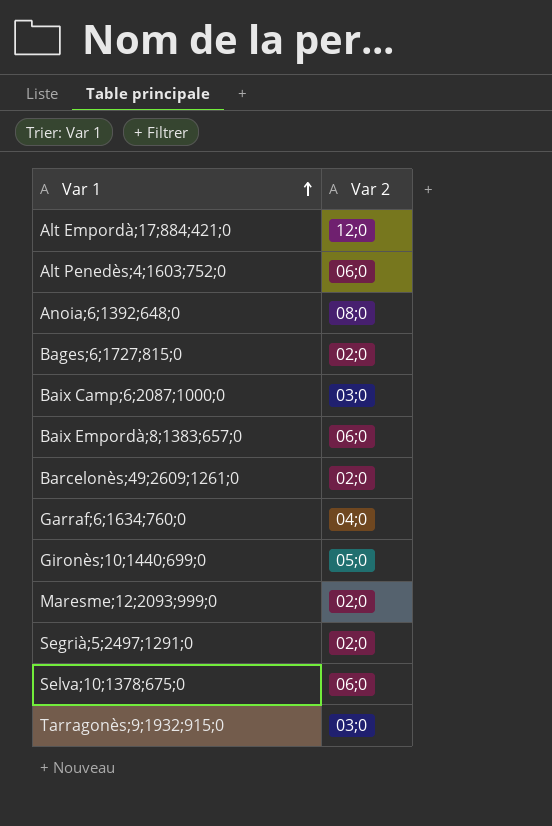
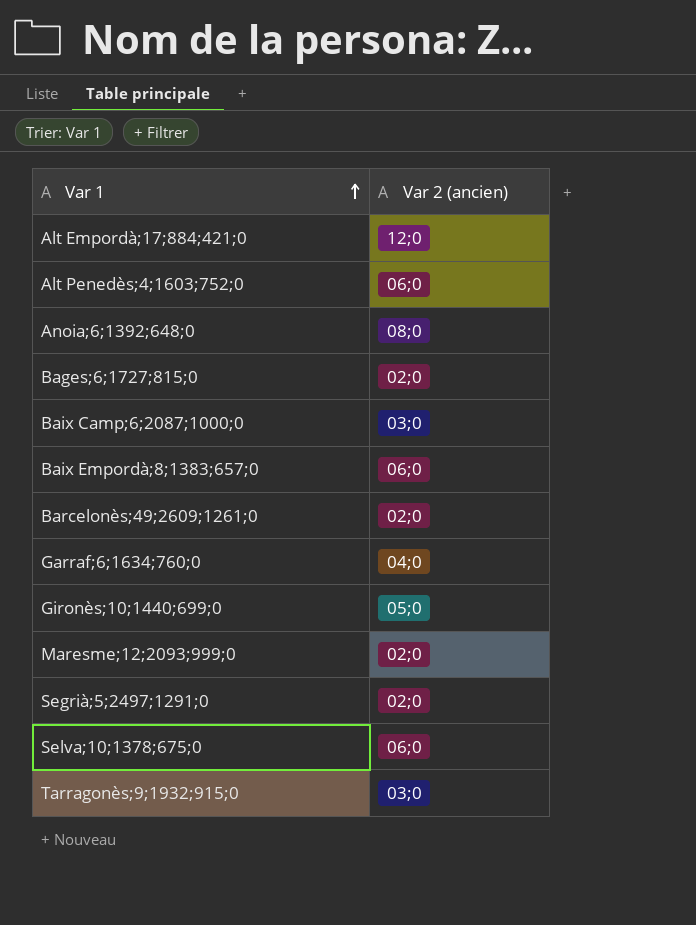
column name: Var 2 -> Var 2 (ancien)

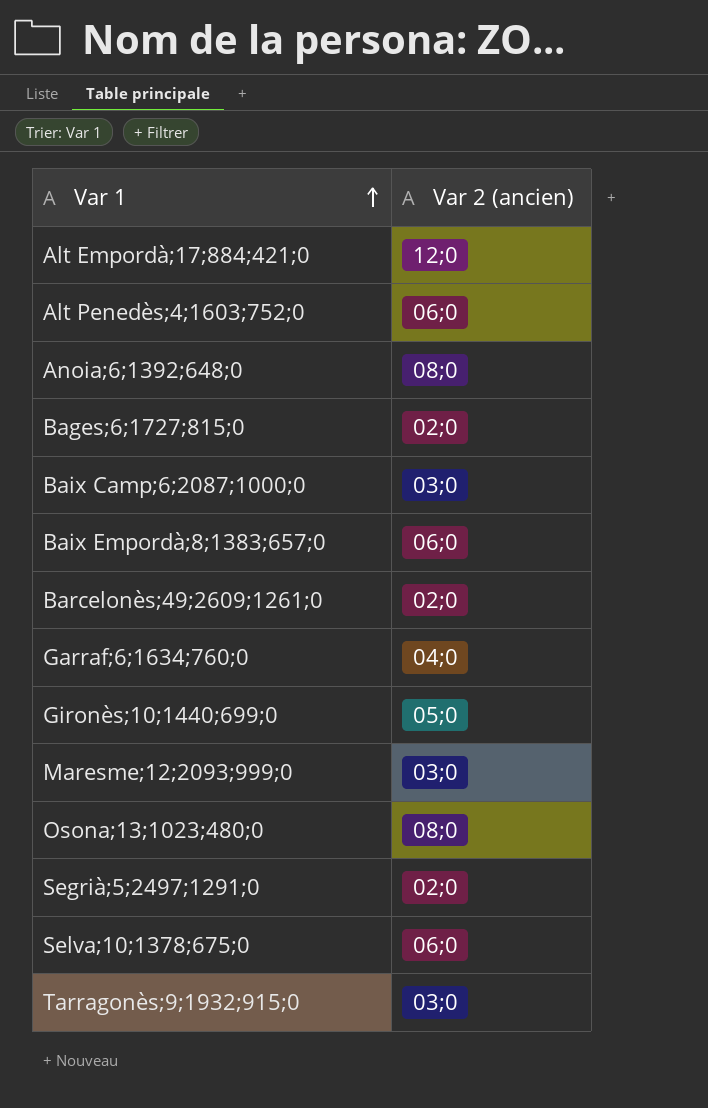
Maresme;12;2093;999;0 | Var 2 (ancien): 02;0 -> 03;0
row Osona;13;1023;480;0: none -> 08;0

